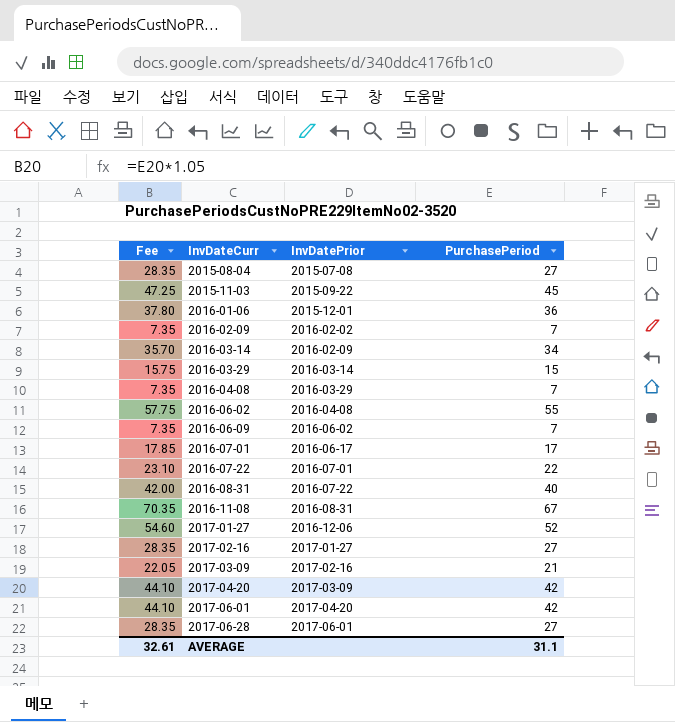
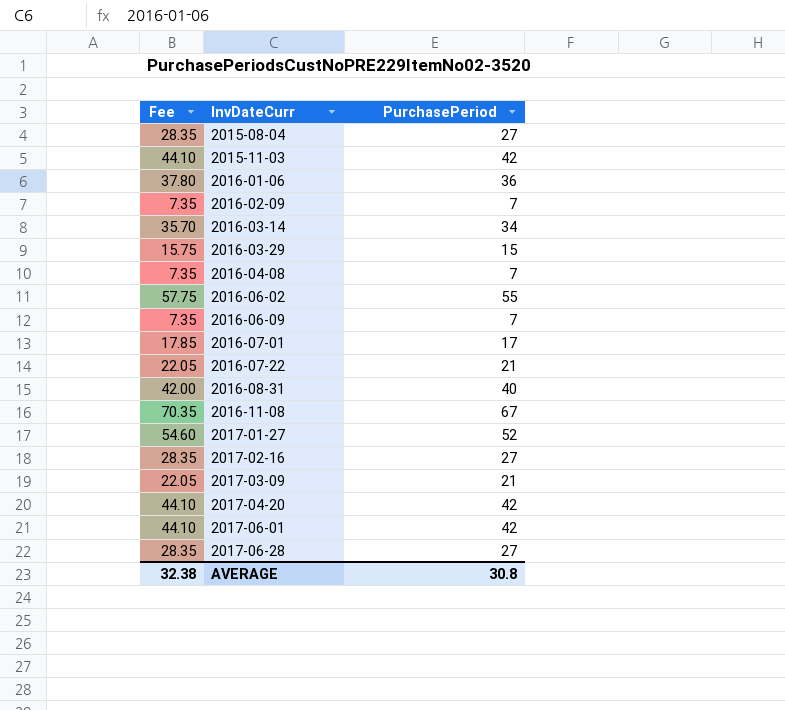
column InvDatePrior | position: 3 -> none
2015-11-03 | Fee: 47.25 -> 44.10
2015-11-03 | PurchasePeriod: 45 -> 42
2016-07-22 | Fee: 23.10 -> 22.05
2016-07-22 | PurchasePeriod: 22 -> 21
AVERAGE | Fee: 32.61 -> 32.38
AVERAGE | PurchasePeriod: 31.1 -> 30.8

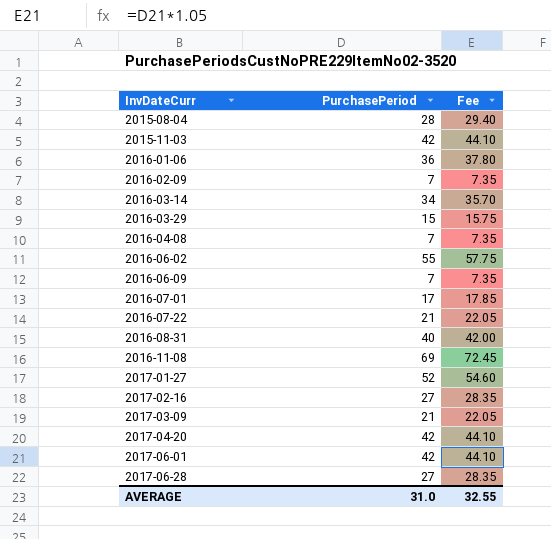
column Fee | position: 1 -> 3
2015-08-04 | PurchasePeriod: 27 -> 28
2015-08-04 | Fee: 28.35 -> 29.40
2016-11-08 | PurchasePeriod: 67 -> 69
2016-11-08 | Fee: 70.35 -> 72.45
AVERAGE | PurchasePeriod: 30.8 -> 31.0
AVERAGE | Fee: 32.38 -> 32.55

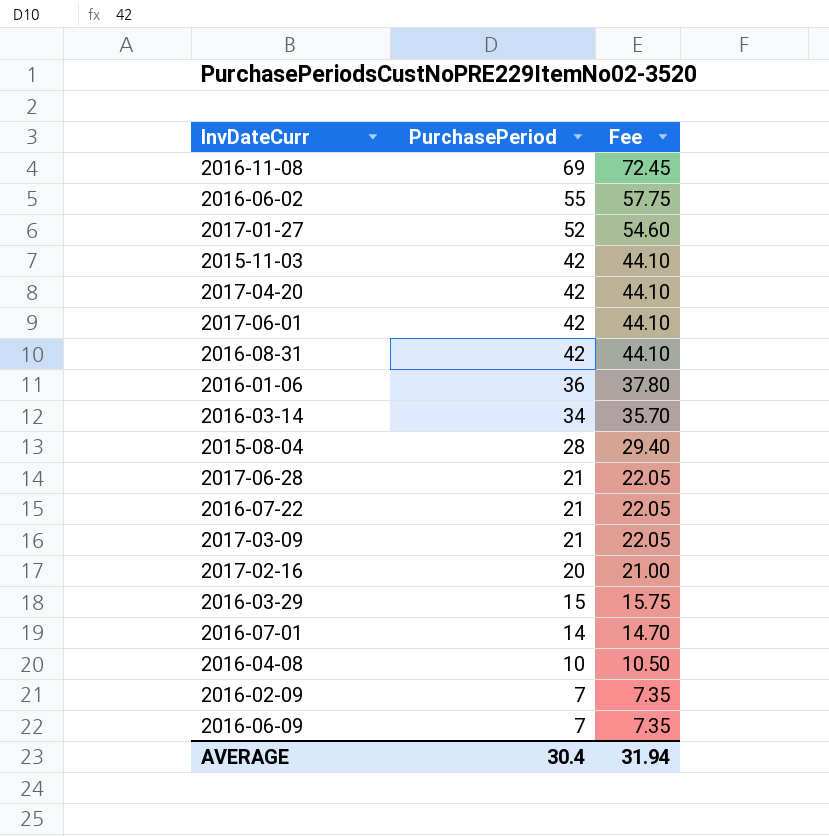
row order: InvDateCurr ascending -> PurchasePeriod descending
2016-08-31 | PurchasePeriod: 40 -> 42
2016-08-31 | Fee: 42.00 -> 44.10
2017-06-28 | PurchasePeriod: 27 -> 21
2017-06-28 | Fee: 28.35 -> 22.05
2017-02-16 | PurchasePeriod: 27 -> 20
2017-02-16 | Fee: 28.35 -> 21.00
2016-07-01 | PurchasePeriod: 17 -> 14
2016-07-01 | Fee: 17.85 -> 14.70
2016-04-08 | PurchasePeriod: 7 -> 10
2016-04-08 | Fee: 7.35 -> 10.50
AVERAGE | PurchasePeriod: 31.0 -> 30.4
AVERAGE | Fee: 32.55 -> 31.94

